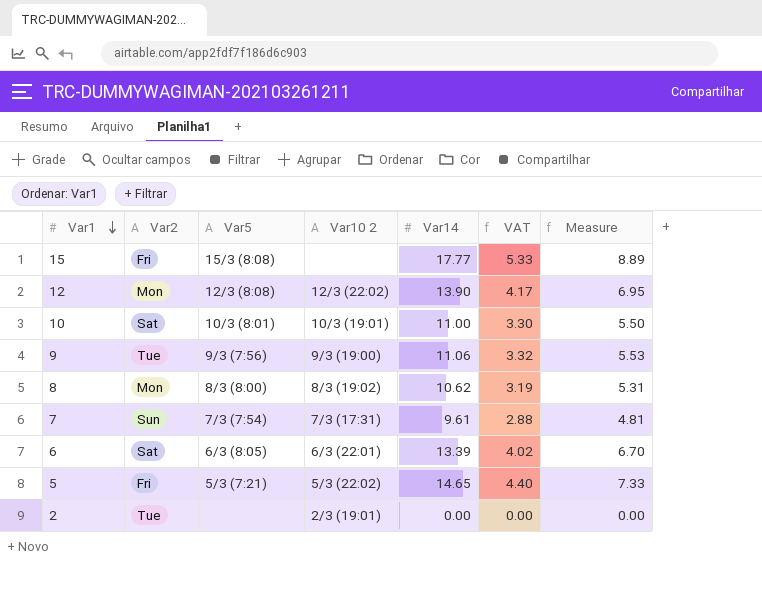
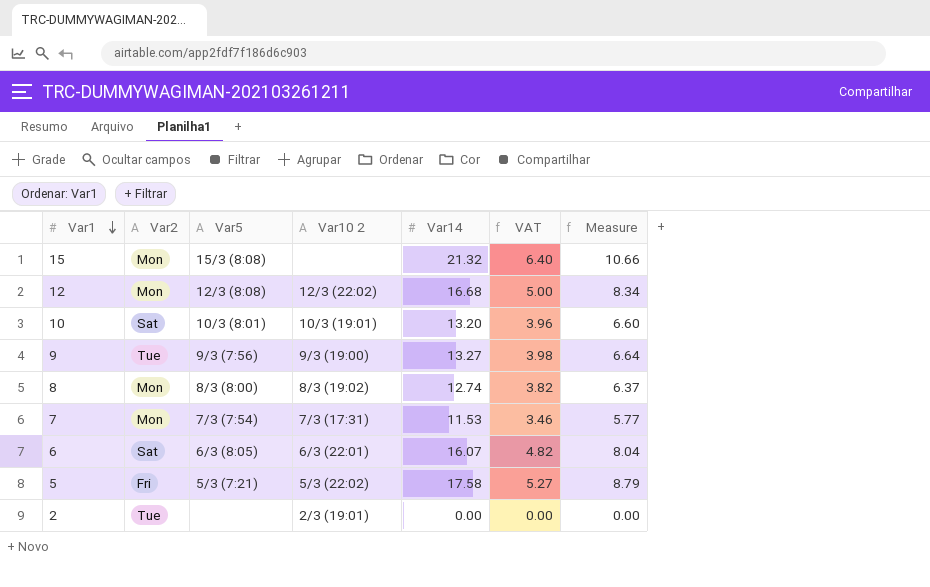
15 | Var2: Fri -> Mon
15 | Var14: 17.77 -> 21.32
15 | VAT: 5.33 -> 6.40
15 | Measure: 8.89 -> 10.66
12 | Var14: 13.90 -> 16.68
12 | VAT: 4.17 -> 5.00
12 | Measure: 6.95 -> 8.34
10 | Var14: 11.00 -> 13.20
10 | VAT: 3.30 -> 3.96
10 | Measure: 5.50 -> 6.60
9 | Var14: 11.06 -> 13.27
9 | VAT: 3.32 -> 3.98
9 | Measure: 5.53 -> 6.64
8 | Var14: 10.62 -> 12.74
8 | VAT: 3.19 -> 3.82
8 | Measure: 5.31 -> 6.37
7 | Var2: Sun -> Mon
7 | Var14: 9.61 -> 11.53
7 | VAT: 2.88 -> 3.46
7 | Measure: 4.81 -> 5.77
6 | Var14: 13.39 -> 16.07
6 | VAT: 4.02 -> 4.82
6 | Measure: 6.70 -> 8.04
5 | Var14: 14.65 -> 17.58
5 | VAT: 4.40 -> 5.27
5 | Measure: 7.33 -> 8.79

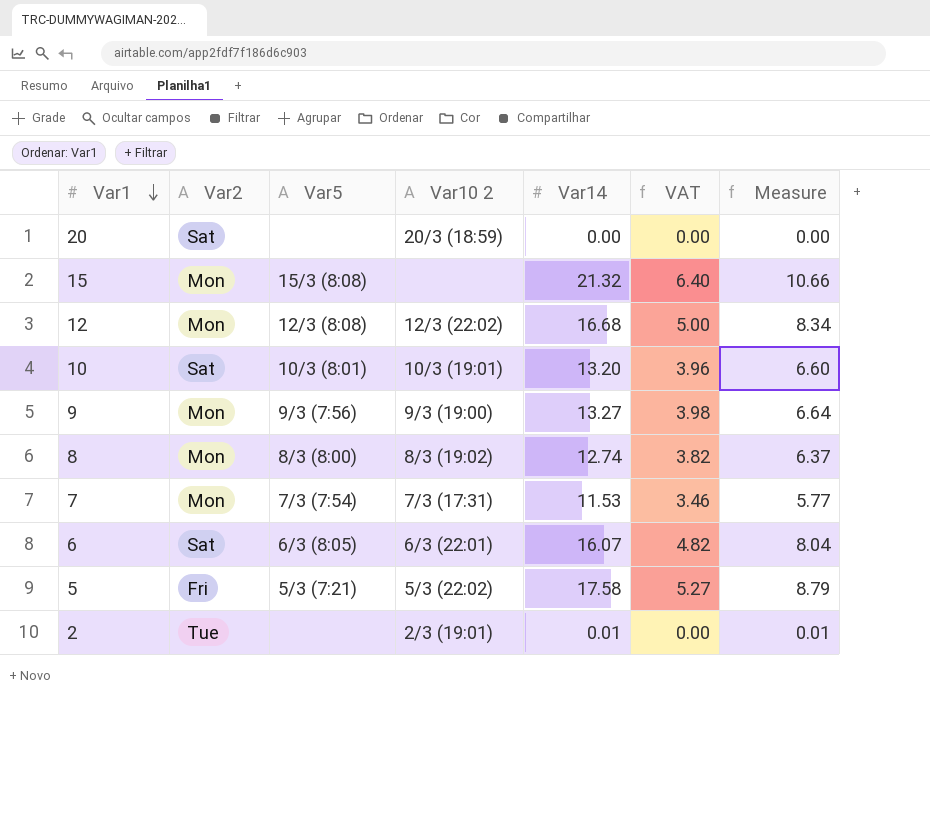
row 20: none -> Sat | none | 20/3 (18:59) | 0.00 | 0.00 | 0.00
9 | Var2: Tue -> Mon
2 | Var14: 0.00 -> 0.01
2 | Measure: 0.00 -> 0.01

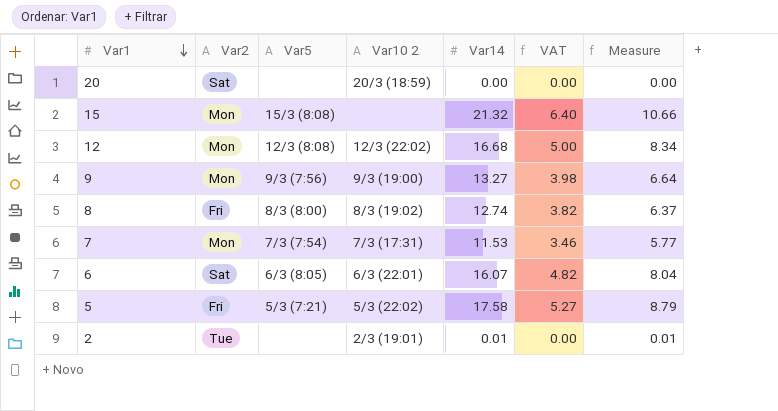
row 10: Sat | 10/3 (8:01) | 10/3 (19:01) | 13.20 | 3.96 | 6.60 -> none
8 | Var2: Mon -> Fri

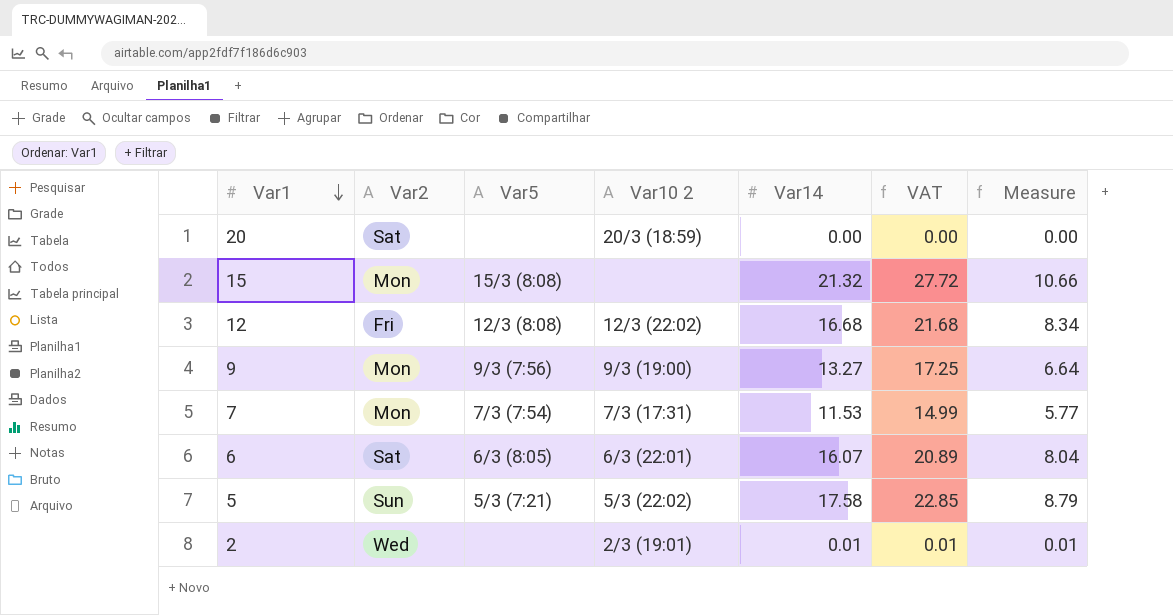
column VAT | formula: [Var14] * 0.3 -> [Var14] * 1.3
row 8: Fri | 8/3 (8:00) | 8/3 (19:02) | 12.74 | 3.82 | 6.37 -> none
12 | Var2: Mon -> Fri
5 | Var2: Fri -> Sun
2 | Var2: Tue -> Wed

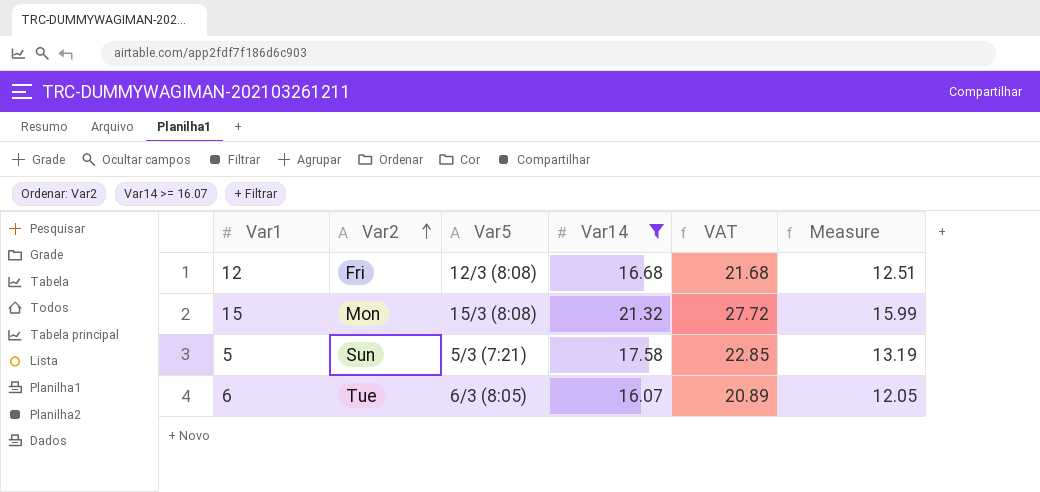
filter: none -> Var14 >= 16.07
row order: Var1 descending -> Var2 ascending
column Var10 2 | position: 4 -> none
column Measure | formula: [Var14] * 0.5 -> [Var14] * 0.75
6 | Var2: Sat -> Tue

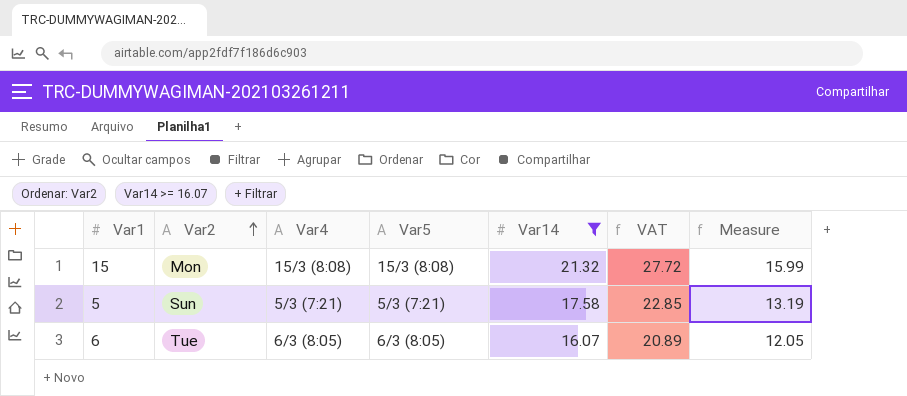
column Var4 | position: none -> 3
row 12: Fri | 12/3 (8:08) | 16.68 | 21.68 | 12.51 -> none

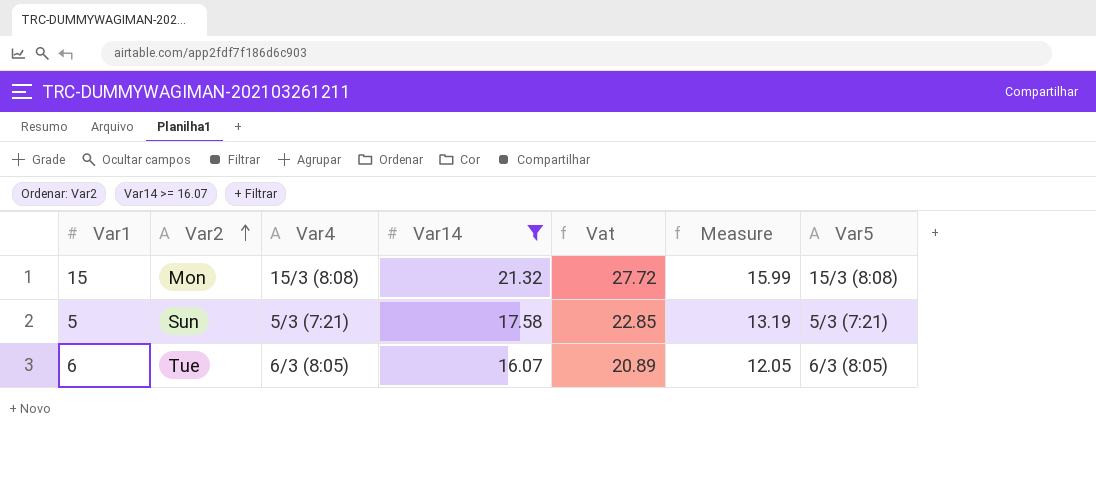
column name: VAT -> Vat
column Var5 | position: 4 -> 7

